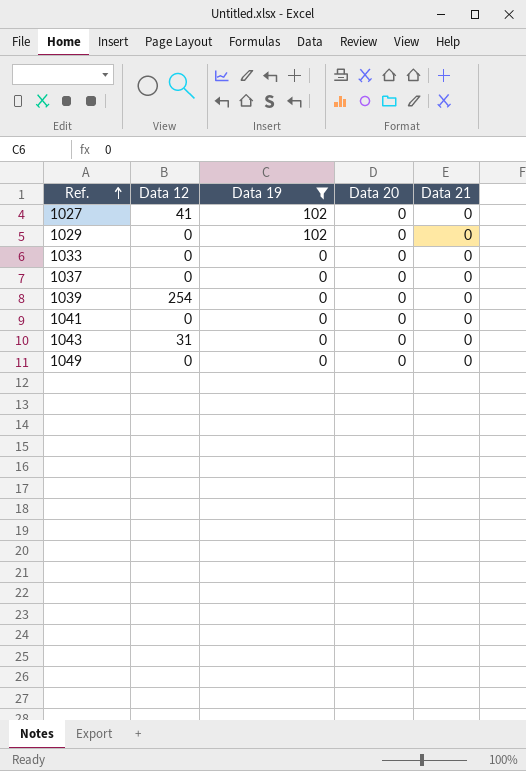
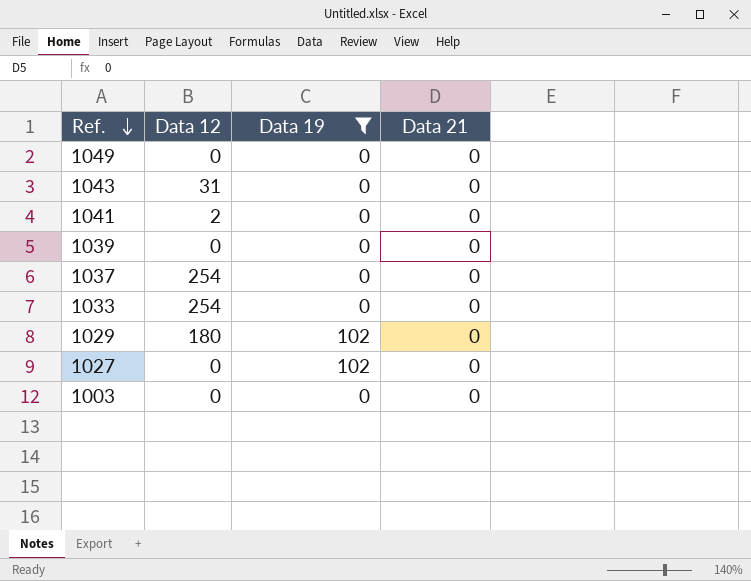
row order: Ref. ascending -> Ref. descending
column Data 20 | position: 4 -> none
1041 | Data 12: 0 -> 2
1039 | Data 12: 254 -> 0
1037 | Data 12: 0 -> 254
1033 | Data 12: 0 -> 254
1029 | Data 12: 0 -> 180
1027 | Data 12: 41 -> 0
row 1003: none -> 0 | 0 | 0

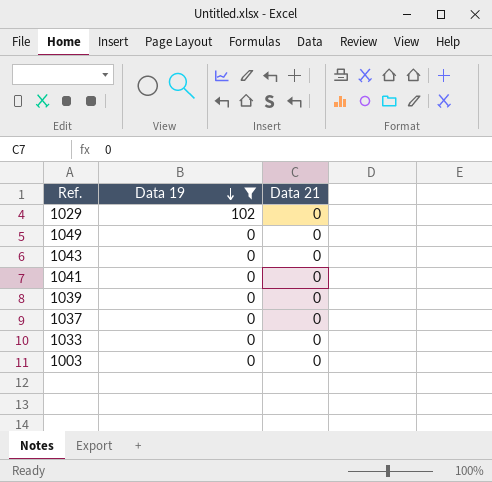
row order: Ref. descending -> Data 19 descending
column Data 12 | position: 2 -> none
row 1027: 0 | 102 | 0 -> none

